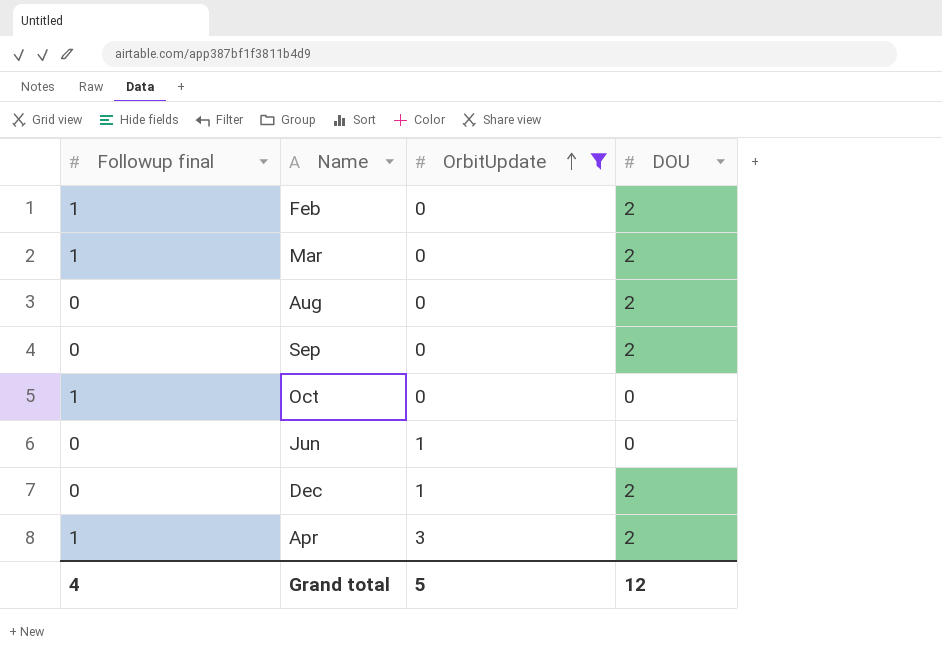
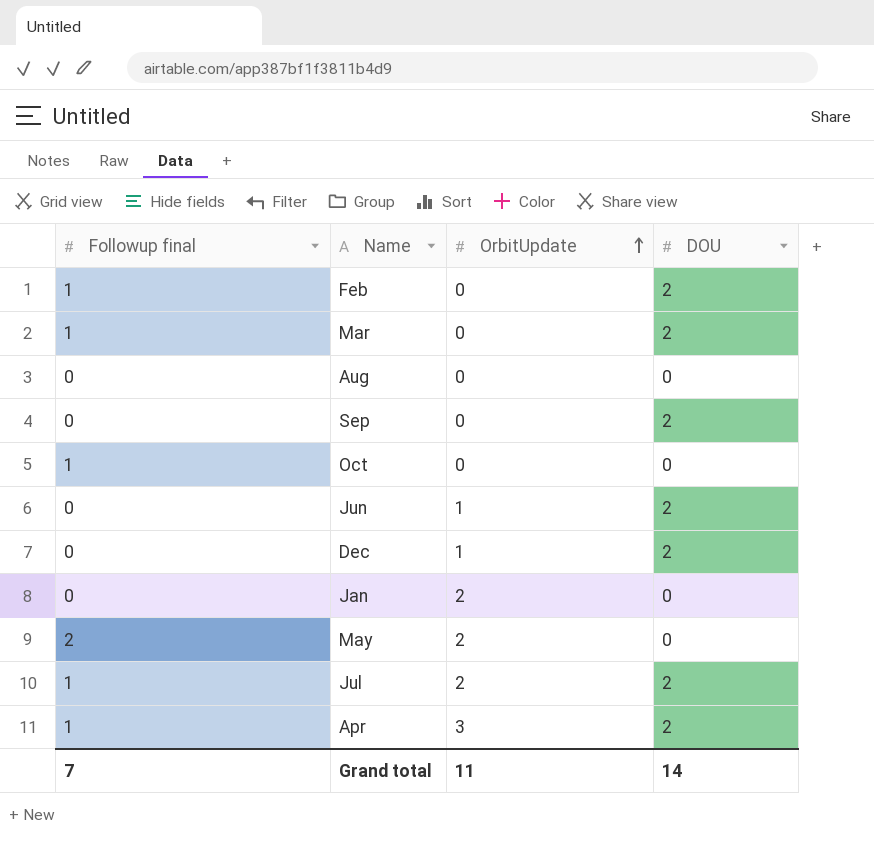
filter: OrbitUpdate != 2 -> none
Aug | DOU: 2 -> 0
Jun | DOU: 0 -> 2
Grand total | Followup final: 4 -> 7
Grand total | OrbitUpdate: 5 -> 11
Grand total | DOU: 12 -> 14

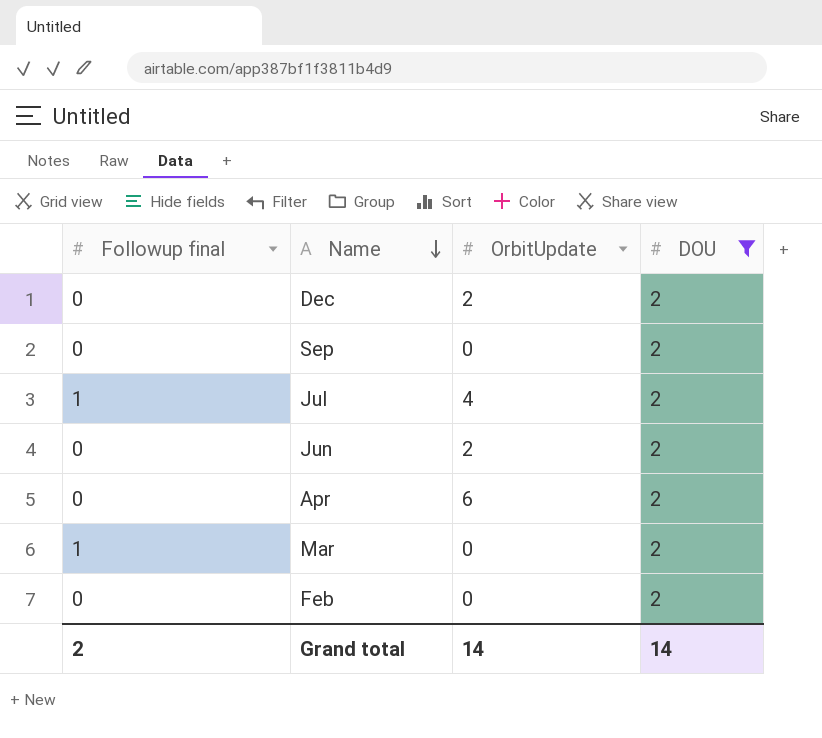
filter: none -> DOU = 2
row order: OrbitUpdate ascending -> Name descending
Dec | OrbitUpdate: 1 -> 2
Jul | OrbitUpdate: 2 -> 4
Jun | OrbitUpdate: 1 -> 2
Apr | Followup final: 1 -> 0
Apr | OrbitUpdate: 3 -> 6
Feb | Followup final: 1 -> 0
Grand total | Followup final: 7 -> 2
Grand total | OrbitUpdate: 11 -> 14

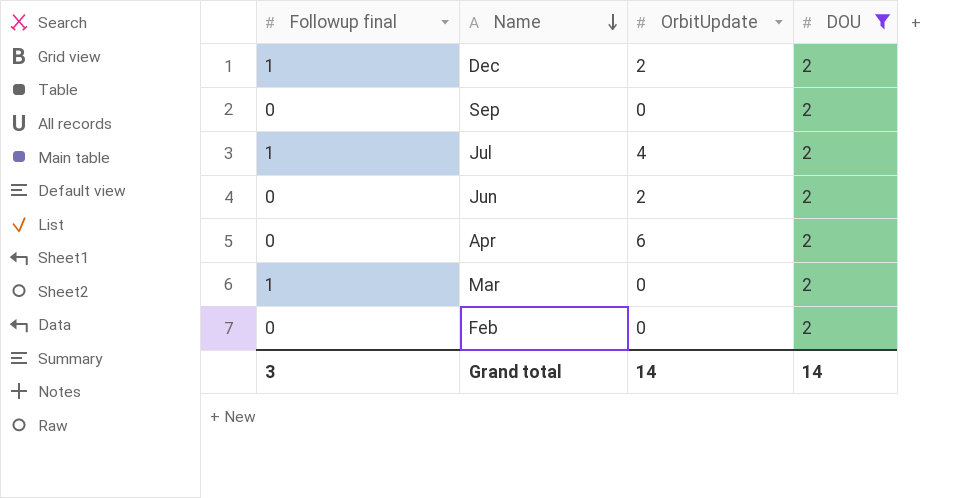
Dec | Followup final: 0 -> 1
Grand total | Followup final: 2 -> 3

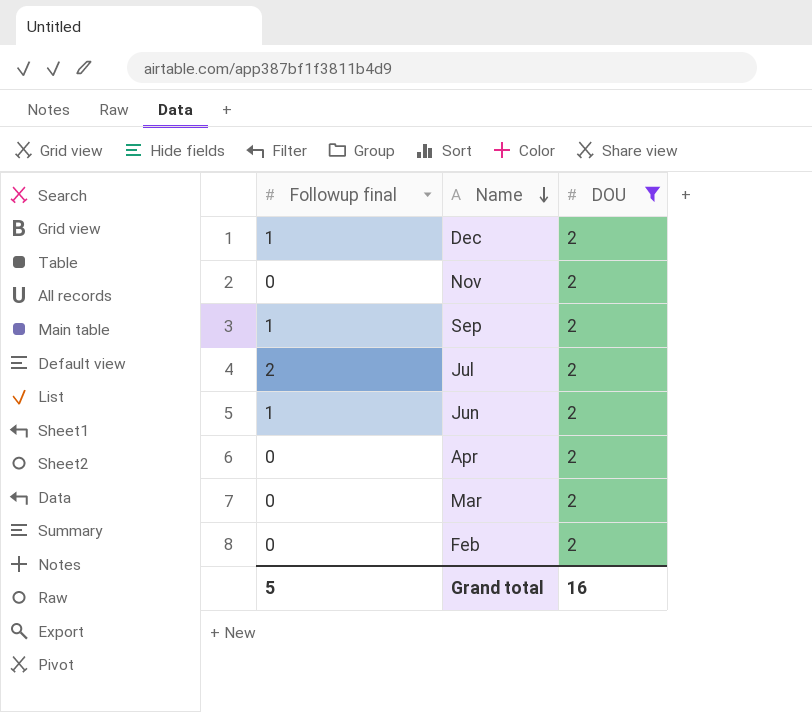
column OrbitUpdate | position: 3 -> none
row Nov: none -> 0 | 2
Sep | Followup final: 0 -> 1
Jul | Followup final: 1 -> 2
Jun | Followup final: 0 -> 1
Mar | Followup final: 1 -> 0
Grand total | Followup final: 3 -> 5
Grand total | DOU: 14 -> 16

